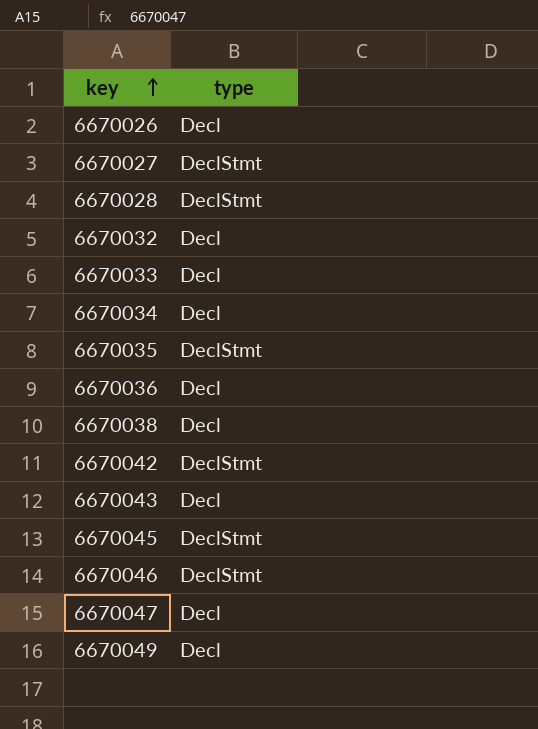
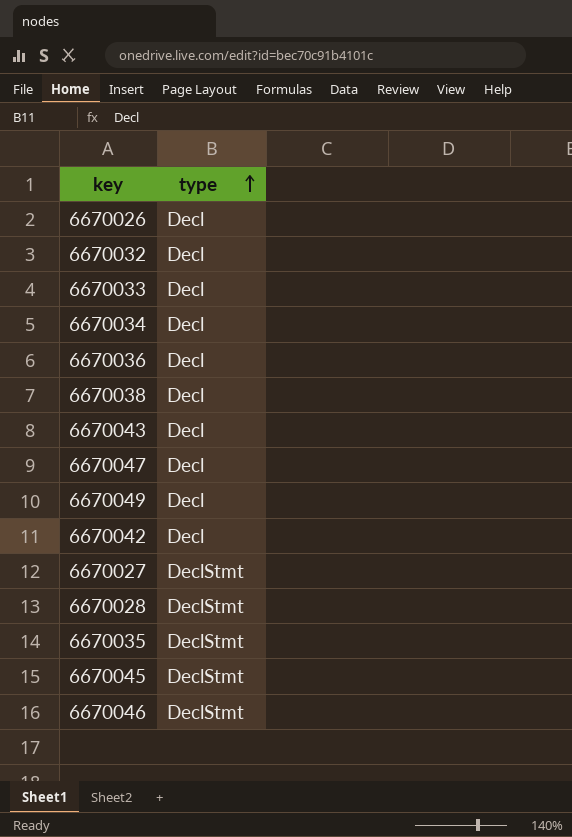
row order: key ascending -> type ascending
6670042 | type: DeclStmt -> Decl

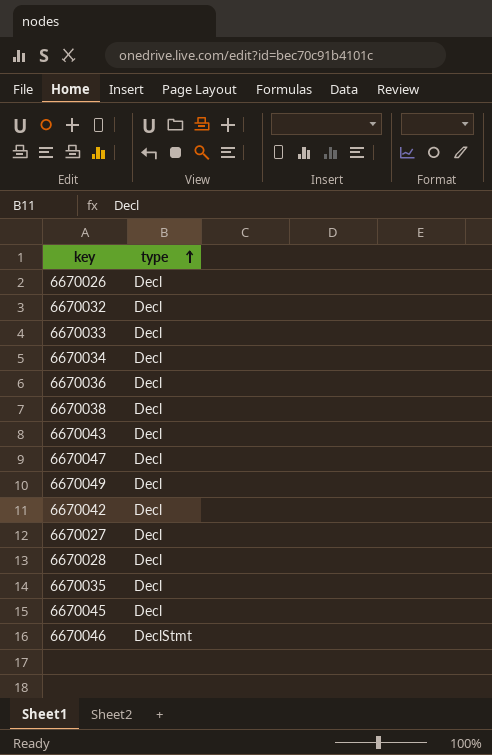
6670027 | type: DeclStmt -> Decl
6670028 | type: DeclStmt -> Decl
6670035 | type: DeclStmt -> Decl
6670045 | type: DeclStmt -> Decl

